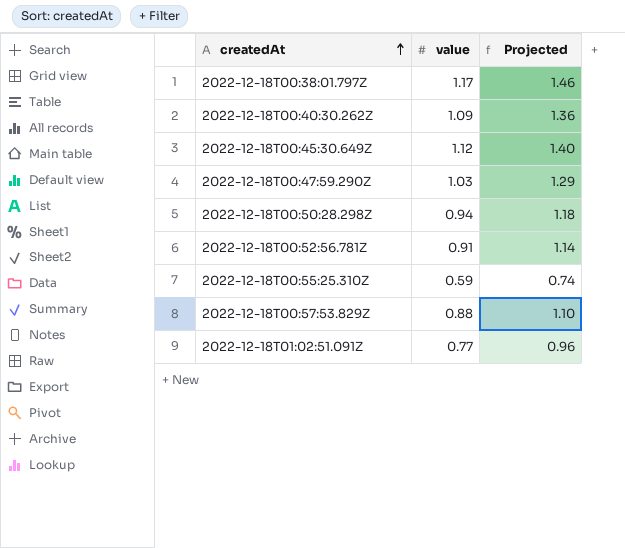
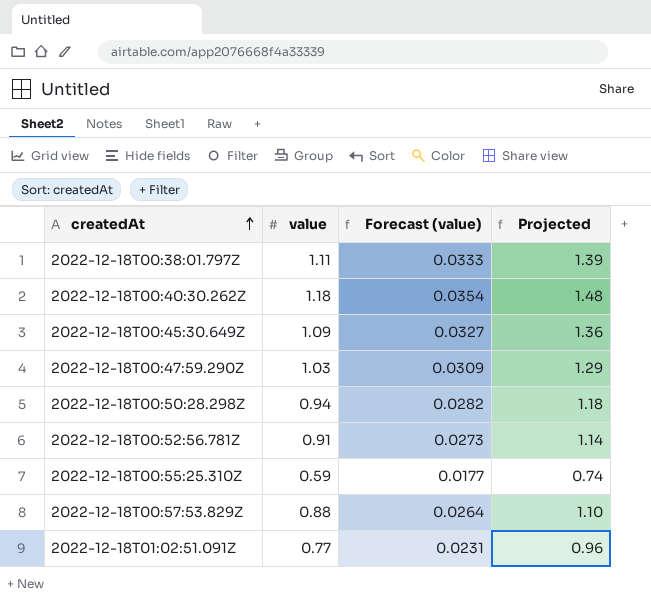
column Forecast (value) | formula: none -> [value] * 0.03
2022-12-18T00:38:01.797Z | value: 1.17 -> 1.11
2022-12-18T00:38:01.797Z | Projected: 1.46 -> 1.39
2022-12-18T00:40:30.262Z | value: 1.09 -> 1.18
2022-12-18T00:40:30.262Z | Projected: 1.36 -> 1.48
2022-12-18T00:45:30.649Z | value: 1.12 -> 1.09
2022-12-18T00:45:30.649Z | Projected: 1.40 -> 1.36

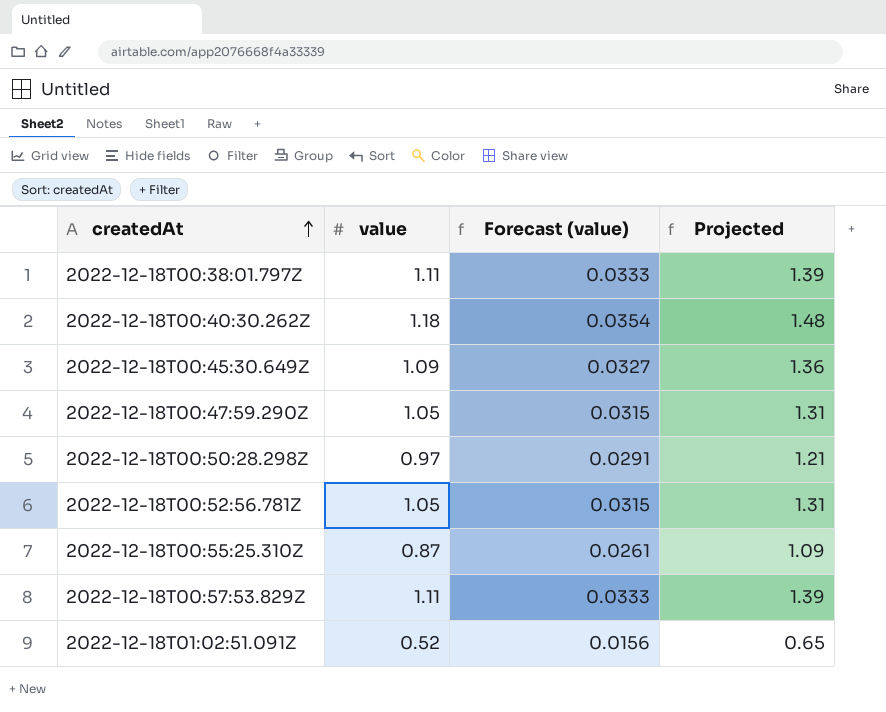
2022-12-18T00:47:59.290Z | value: 1.03 -> 1.05
2022-12-18T00:47:59.290Z | Forecast (value): 0.0309 -> 0.0315
2022-12-18T00:47:59.290Z | Projected: 1.29 -> 1.31
2022-12-18T00:50:28.298Z | value: 0.94 -> 0.97
2022-12-18T00:50:28.298Z | Forecast (value): 0.0282 -> 0.0291
2022-12-18T00:50:28.298Z | Projected: 1.18 -> 1.21
2022-12-18T00:52:56.781Z | value: 0.91 -> 1.05
2022-12-18T00:52:56.781Z | Forecast (value): 0.0273 -> 0.0315
2022-12-18T00:52:56.781Z | Projected: 1.14 -> 1.31
2022-12-18T00:55:25.310Z | value: 0.59 -> 0.87
2022-12-18T00:55:25.310Z | Forecast (value): 0.0177 -> 0.0261
2022-12-18T00:55:25.310Z | Projected: 0.74 -> 1.09
2022-12-18T00:57:53.829Z | value: 0.88 -> 1.11
2022-12-18T00:57:53.829Z | Forecast (value): 0.0264 -> 0.0333
2022-12-18T00:57:53.829Z | Projected: 1.10 -> 1.39
2022-12-18T01:02:51.091Z | value: 0.77 -> 0.52
2022-12-18T01:02:51.091Z | Forecast (value): 0.0231 -> 0.0156
2022-12-18T01:02:51.091Z | Projected: 0.96 -> 0.65

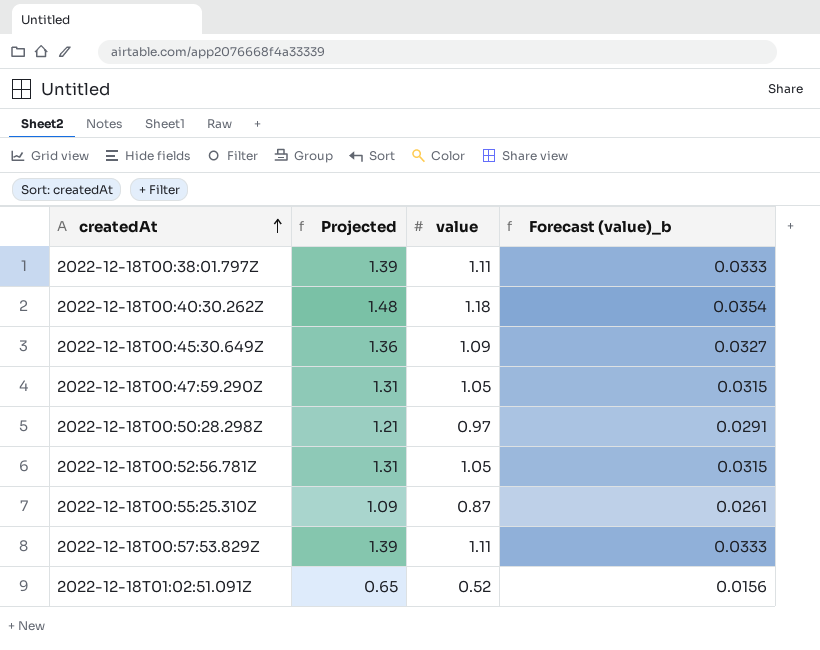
column Projected | position: 4 -> 2
column name: Forecast (value) -> Forecast (value)_b

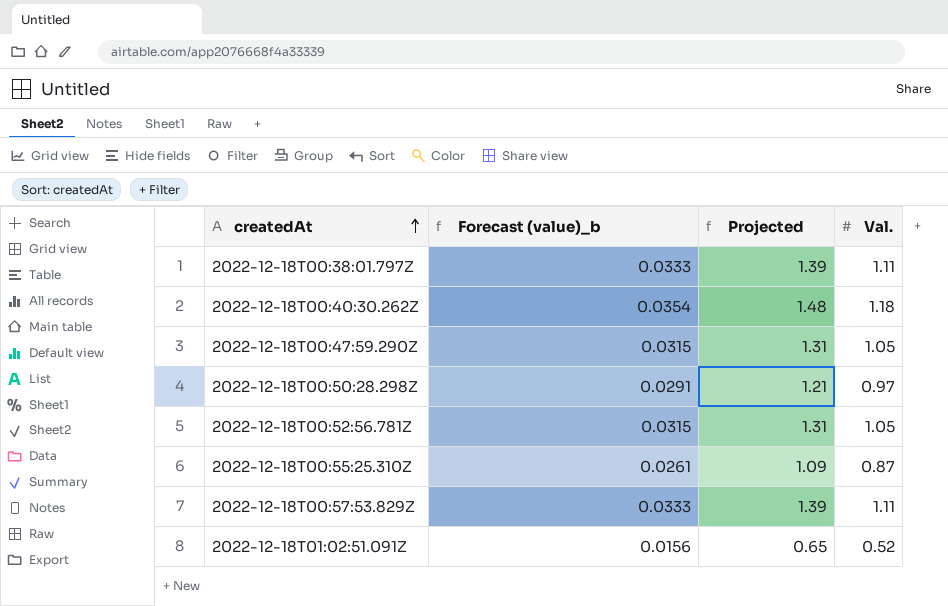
column Forecast (value)_b | position: 4 -> 2
column name: value -> Val.
row 2022-12-18T00:45:30.649Z: 1.36 | 1.09 | 0.0327 -> none

